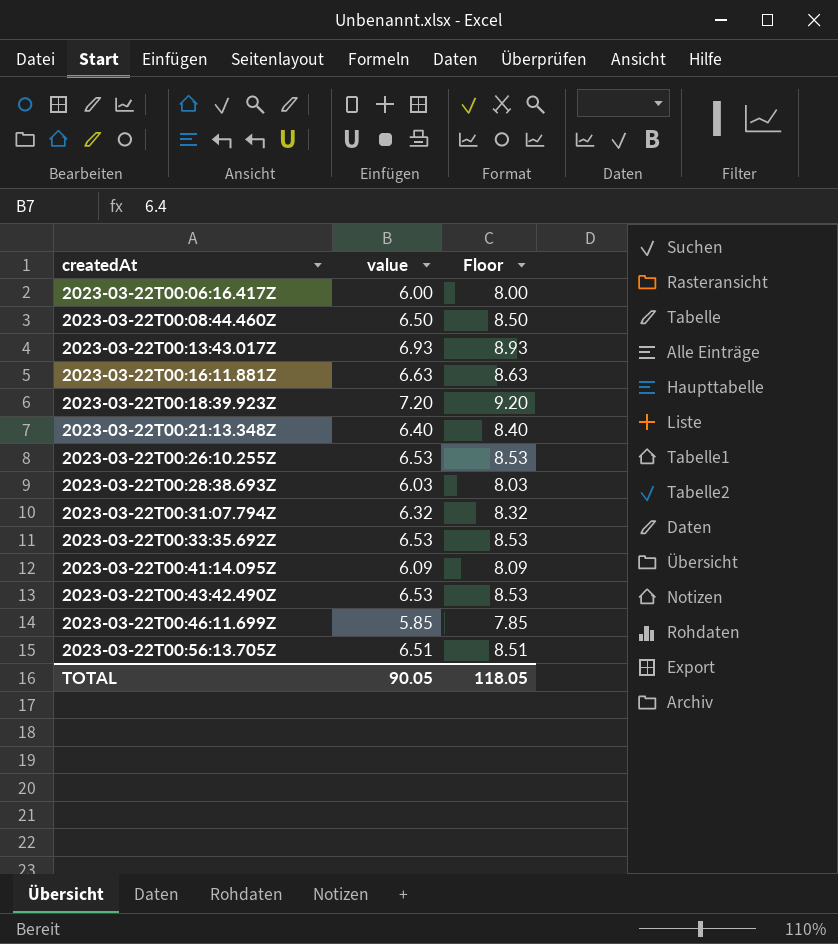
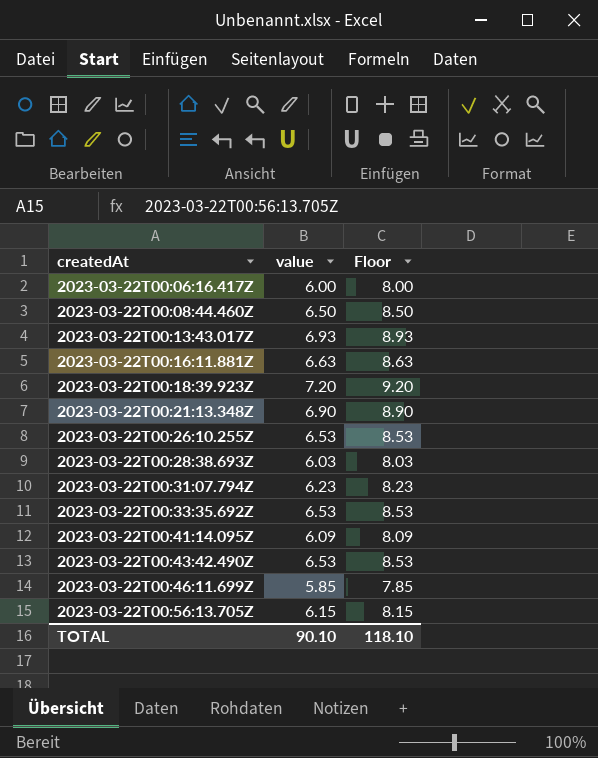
2023-03-22T00:21:13.348Z | value: 6.40 -> 6.90
2023-03-22T00:21:13.348Z | Floor: 8.40 -> 8.90
2023-03-22T00:31:07.794Z | value: 6.32 -> 6.23
2023-03-22T00:31:07.794Z | Floor: 8.32 -> 8.23
2023-03-22T00:56:13.705Z | value: 6.51 -> 6.15
2023-03-22T00:56:13.705Z | Floor: 8.51 -> 8.15
TOTAL | value: 90.05 -> 90.10
TOTAL | Floor: 118.05 -> 118.10

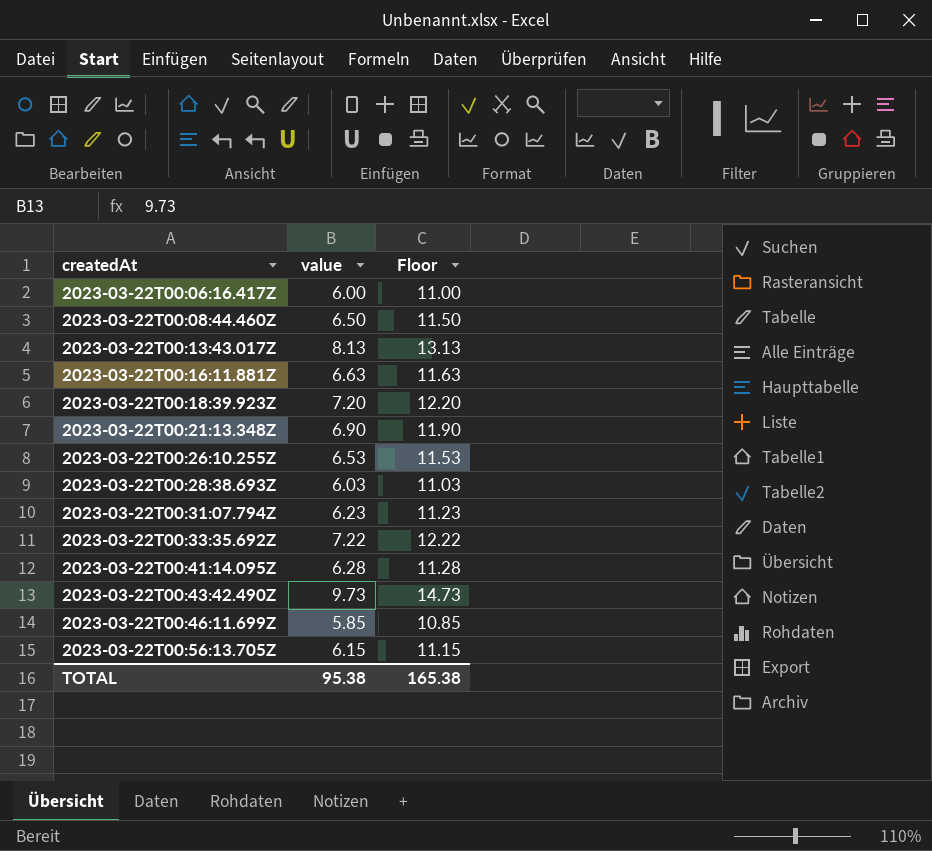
column Floor | formula: [value] + 2 -> [value] + 5
2023-03-22T00:13:43.017Z | value: 6.93 -> 8.13
2023-03-22T00:33:35.692Z | value: 6.53 -> 7.22
2023-03-22T00:41:14.095Z | value: 6.09 -> 6.28
2023-03-22T00:43:42.490Z | value: 6.53 -> 9.73
TOTAL | value: 90.10 -> 95.38
TOTAL | Floor: 118.10 -> 165.38

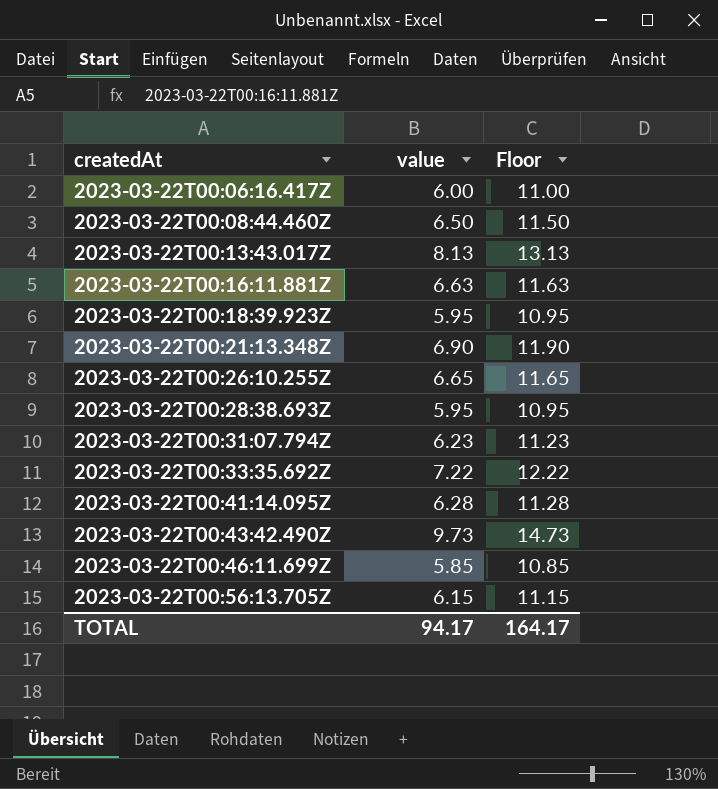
2023-03-22T00:18:39.923Z | value: 7.20 -> 5.95
2023-03-22T00:18:39.923Z | Floor: 12.20 -> 10.95
2023-03-22T00:26:10.255Z | value: 6.53 -> 6.65
2023-03-22T00:26:10.255Z | Floor: 11.53 -> 11.65
2023-03-22T00:28:38.693Z | value: 6.03 -> 5.95
2023-03-22T00:28:38.693Z | Floor: 11.03 -> 10.95
TOTAL | value: 95.38 -> 94.17
TOTAL | Floor: 165.38 -> 164.17

